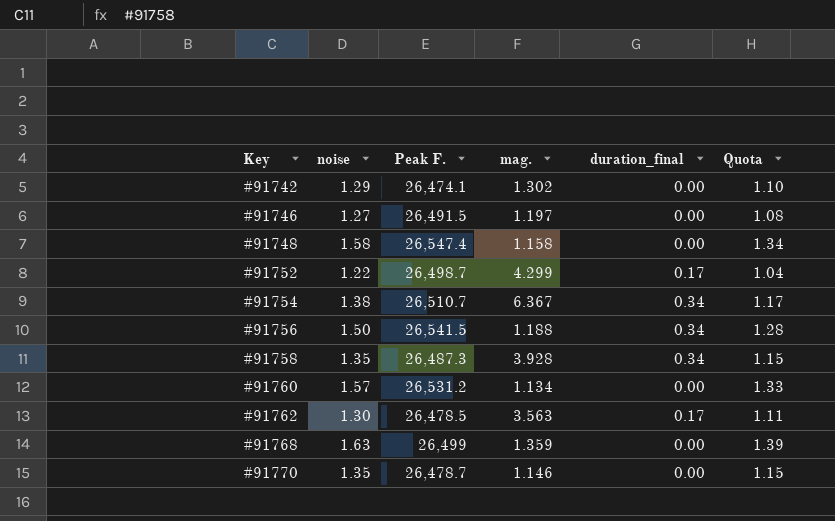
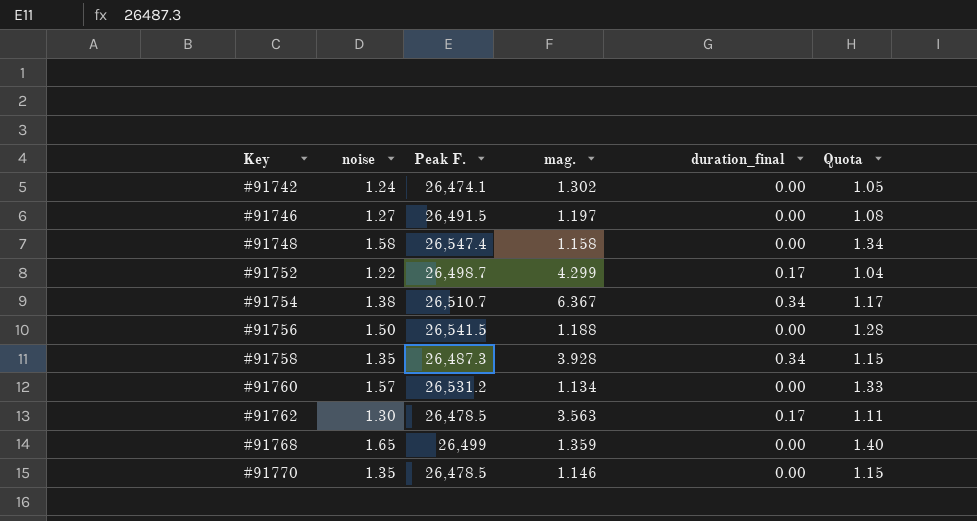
#91742 | noise: 1.29 -> 1.24
#91742 | Quota: 1.10 -> 1.05
#91756 | duration_final: 0.34 -> 0.00
#91768 | noise: 1.63 -> 1.65
#91768 | Quota: 1.39 -> 1.40
#91770 | Peak F.: 26,478.7 -> 26,478.5

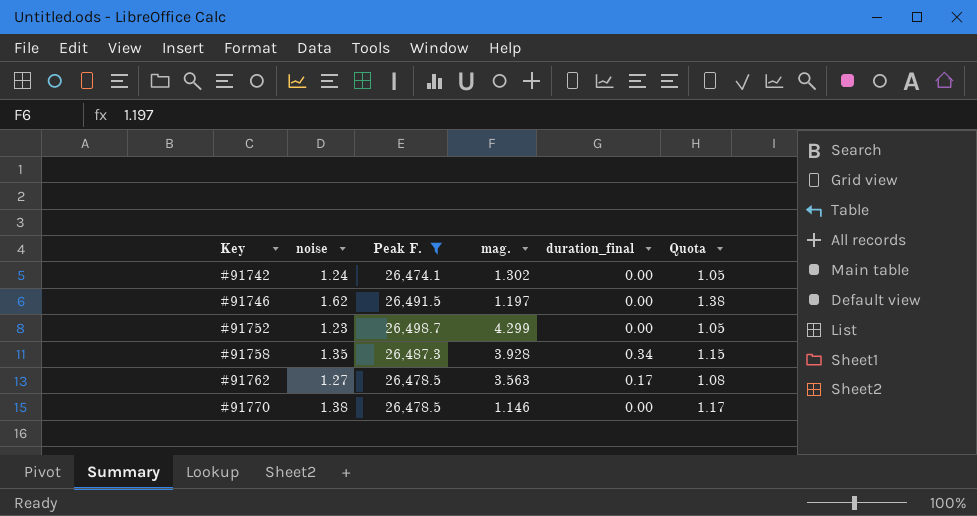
filter: none -> Peak F. <= 26,498.7
#91746 | noise: 1.27 -> 1.62
#91746 | Quota: 1.08 -> 1.38
#91752 | noise: 1.22 -> 1.23
#91752 | duration_final: 0.17 -> 0.00
#91752 | Quota: 1.04 -> 1.05
#91762 | noise: 1.30 -> 1.27
#91762 | Quota: 1.11 -> 1.08
#91770 | noise: 1.35 -> 1.38
#91770 | Quota: 1.15 -> 1.17

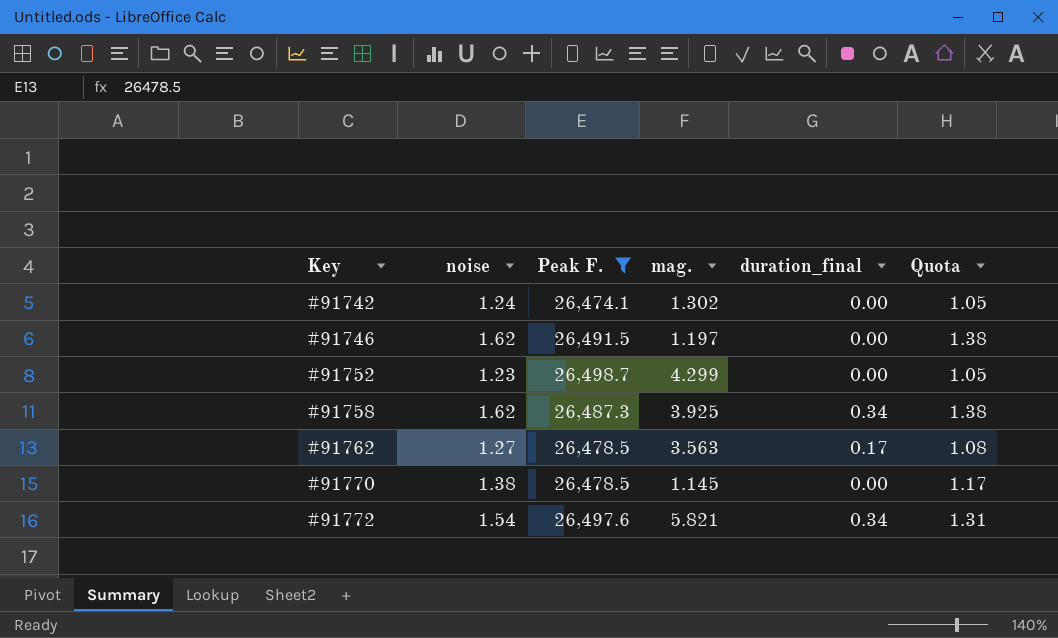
#91758 | noise: 1.35 -> 1.62
#91758 | mag.: 3.928 -> 3.925
#91758 | Quota: 1.15 -> 1.38
#91770 | mag.: 1.146 -> 1.145
row #91772: none -> 1.54 | 26,497.6 | 5.821 | 0.34 | 1.31

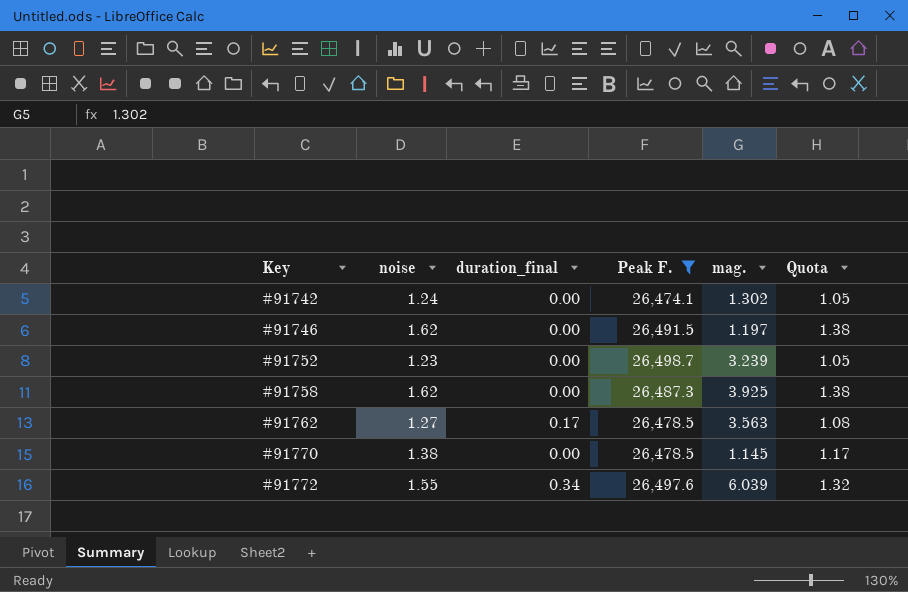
column duration_final | position: 5 -> 3
#91752 | mag.: 4.299 -> 3.239
#91758 | duration_final: 0.34 -> 0.00
#91772 | noise: 1.54 -> 1.55
#91772 | mag.: 5.821 -> 6.039
#91772 | Quota: 1.31 -> 1.32

